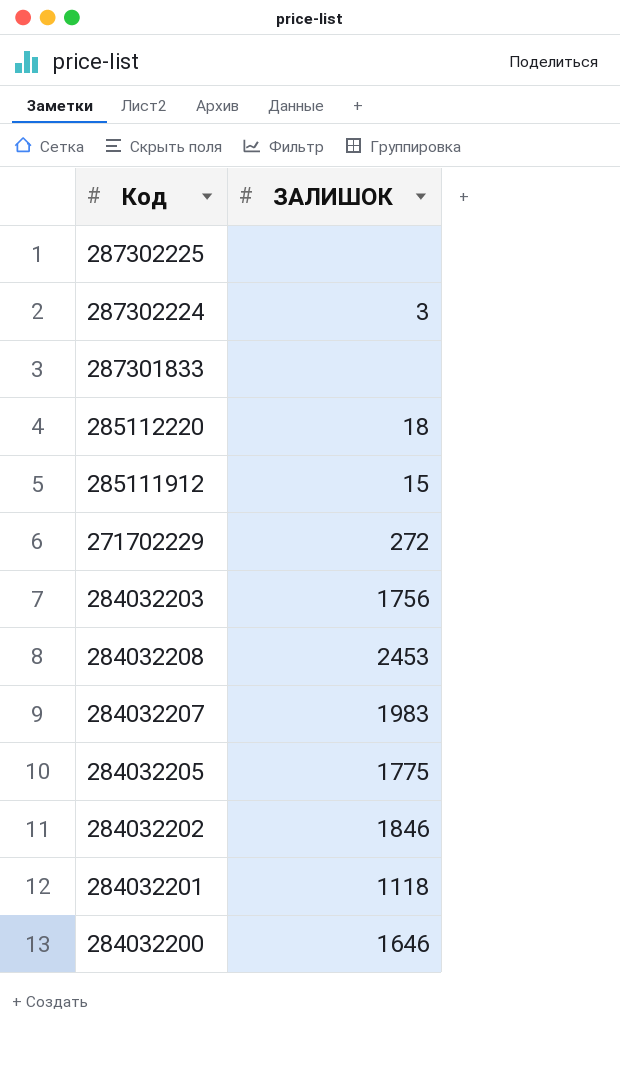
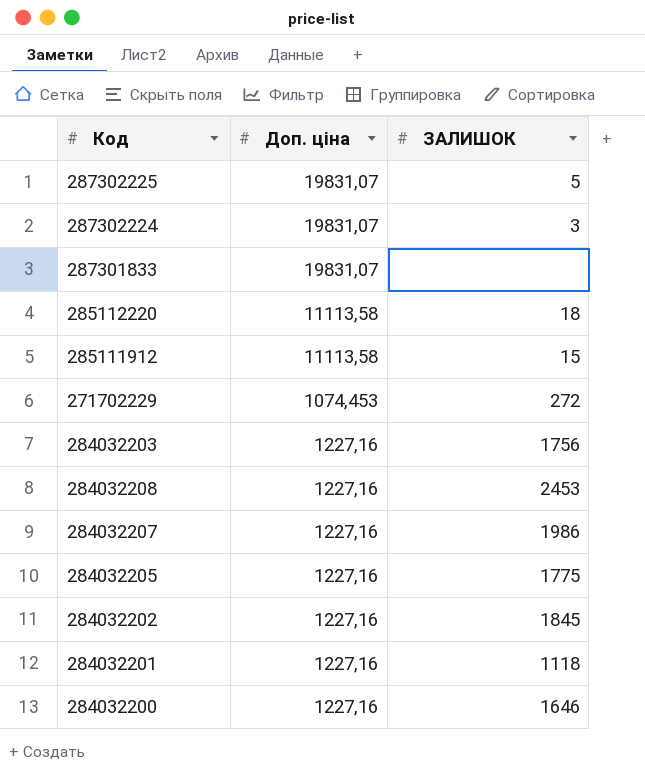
column Доп. ціна | position: none -> 2
287302225 | ЗАЛИШОК: none -> 5
284032207 | ЗАЛИШОК: 1983 -> 1986
284032202 | ЗАЛИШОК: 1846 -> 1845

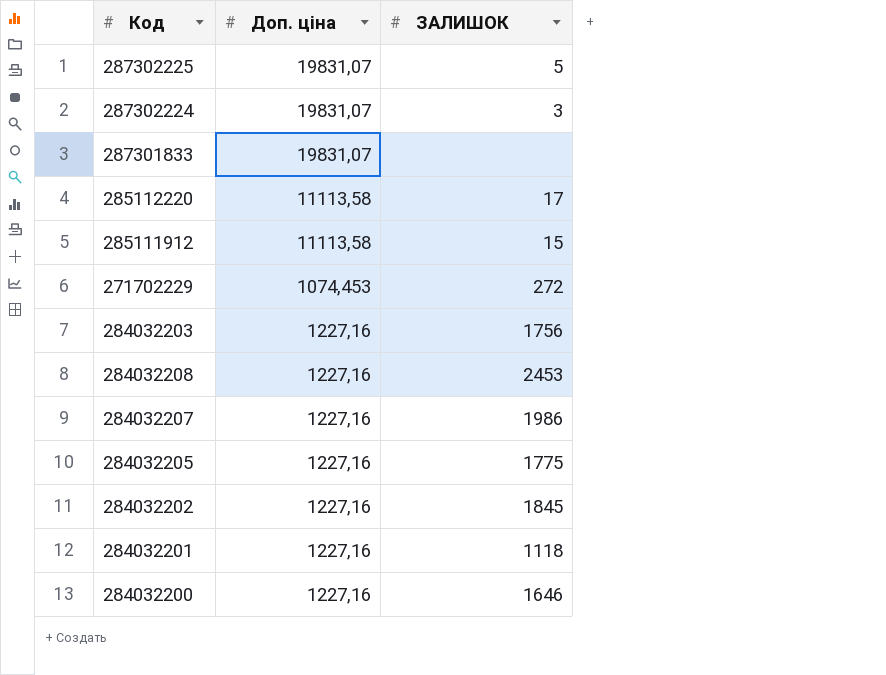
285112220 | ЗАЛИШОК: 18 -> 17

